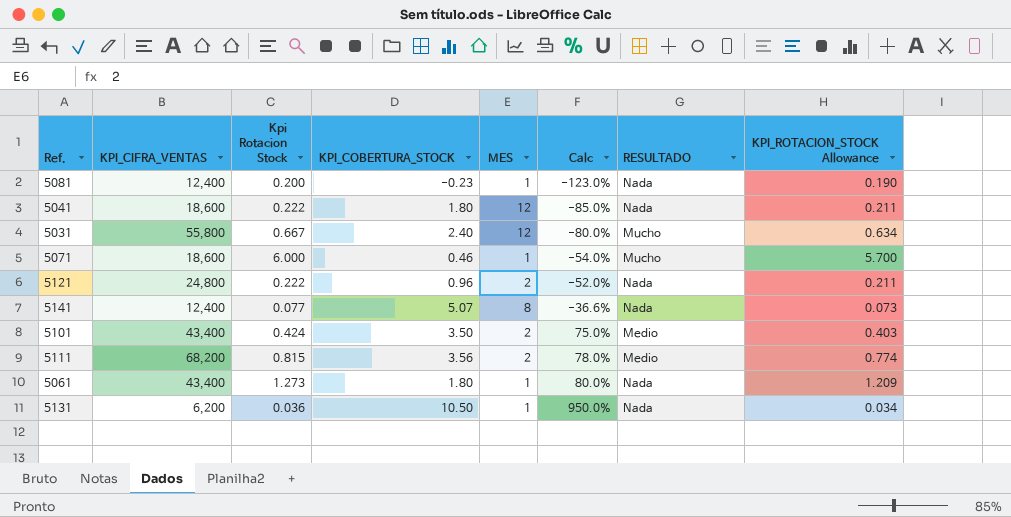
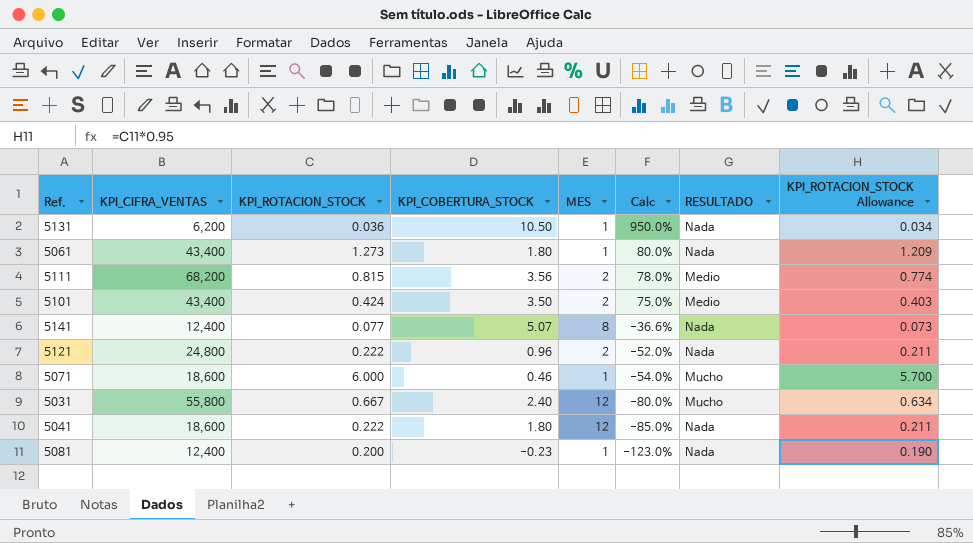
row order: Calc ascending -> Calc descending
column name: Kpi Rotacion Stock -> KPI_ROTACION_STOCK

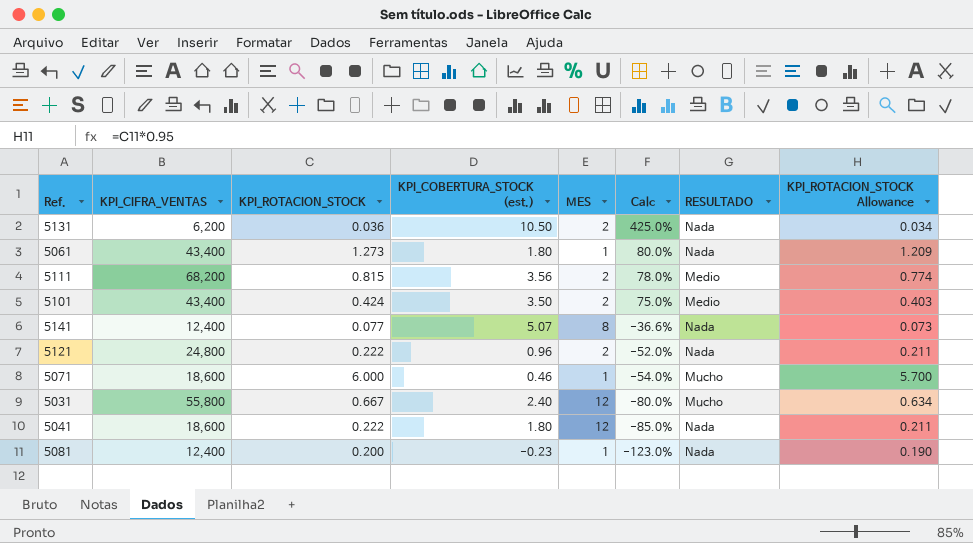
column name: KPI_COBERTURA_STOCK -> KPI_COBERTURA_STOCK (est.)
5131 | MES: 1 -> 2
5131 | Calc: 950.0% -> 425.0%

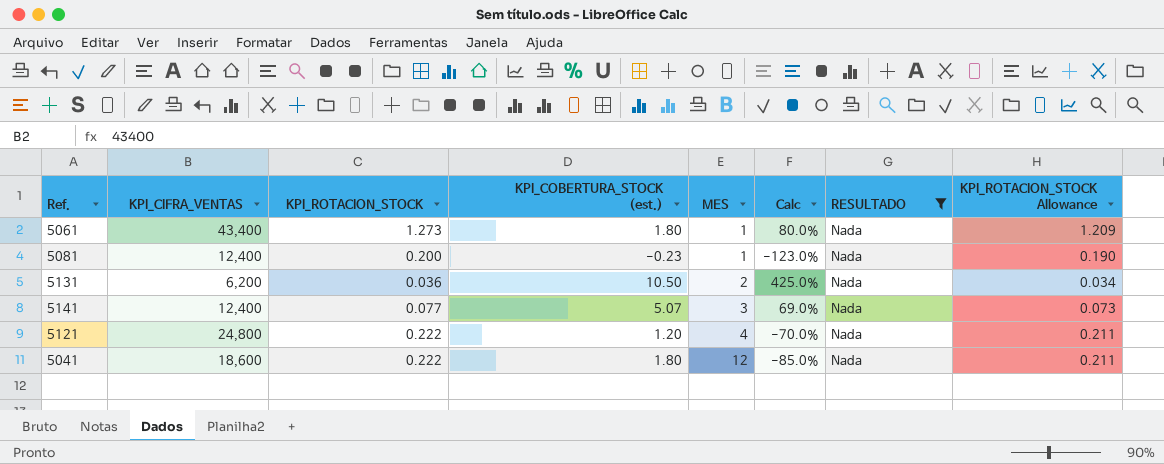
filter: none -> RESULTADO = Nada
row order: Calc descending -> MES ascending
5141 | MES: 8 -> 3
5141 | Calc: -36.6% -> 69.0%
5121 | KPI_COBERTURA_STOCK (est.): 0.96 -> 1.20
5121 | MES: 2 -> 4
5121 | Calc: -52.0% -> -70.0%

